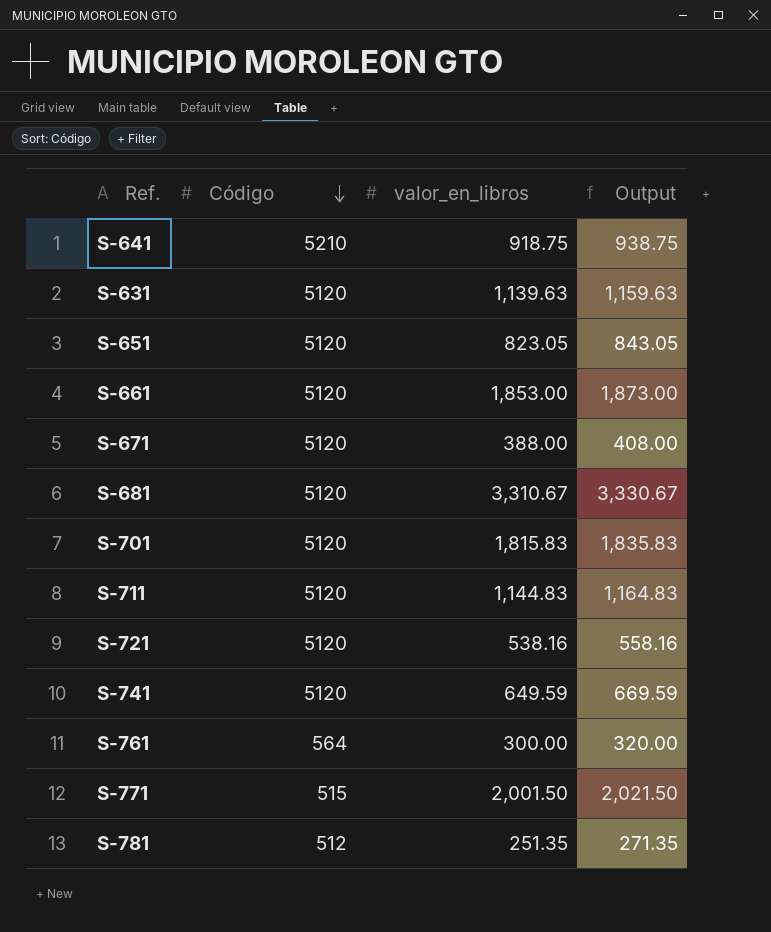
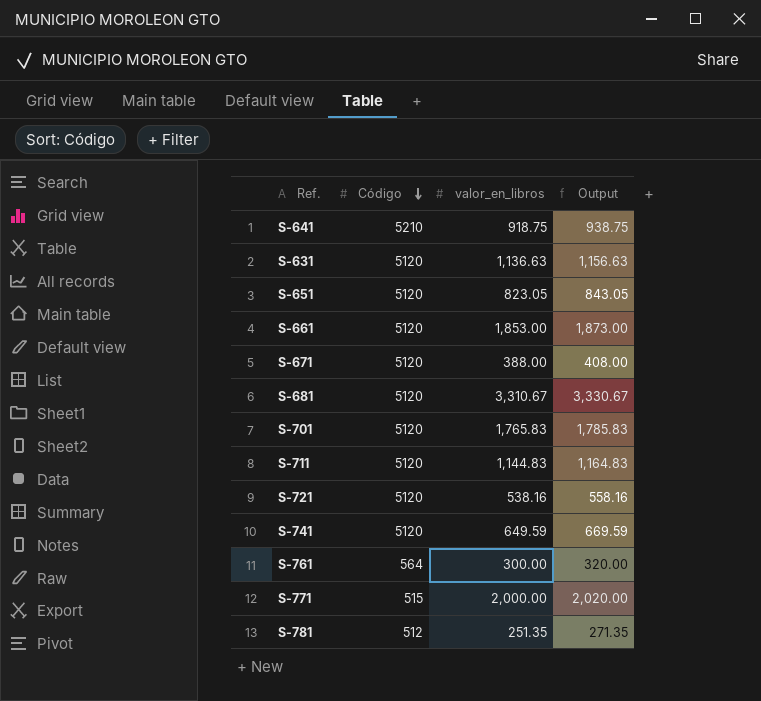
S-631 | valor_en_libros: 1,139.63 -> 1,136.63
S-631 | Output: 1,159.63 -> 1,156.63
S-701 | valor_en_libros: 1,815.83 -> 1,765.83
S-701 | Output: 1,835.83 -> 1,785.83
S-771 | valor_en_libros: 2,001.50 -> 2,000.00
S-771 | Output: 2,021.50 -> 2,020.00

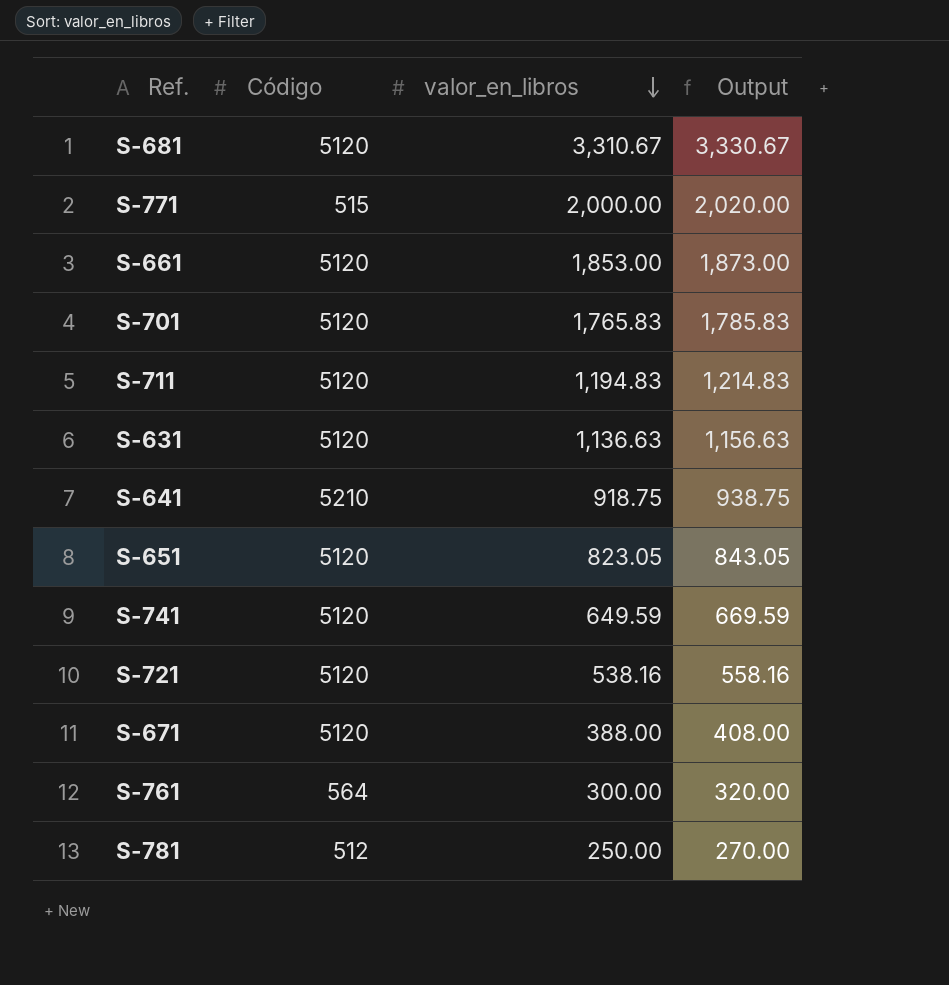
row order: Código descending -> valor_en_libros descending
S-711 | valor_en_libros: 1,144.83 -> 1,194.83
S-711 | Output: 1,164.83 -> 1,214.83
S-781 | valor_en_libros: 251.35 -> 250.00
S-781 | Output: 271.35 -> 270.00

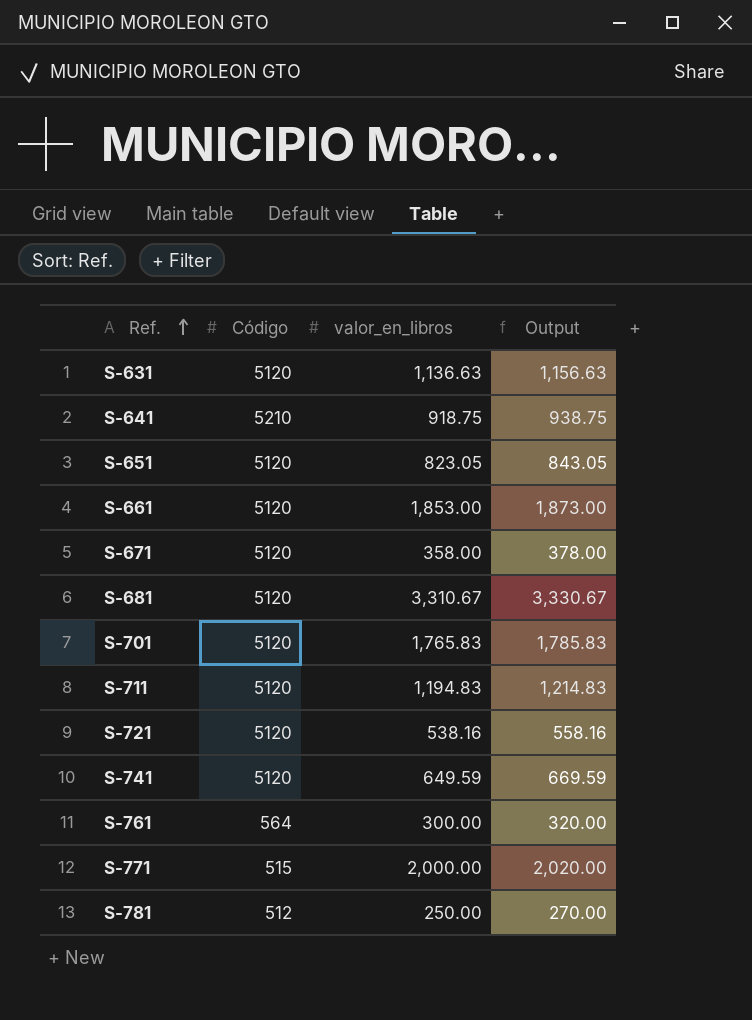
row order: valor_en_libros descending -> Ref. ascending
S-671 | valor_en_libros: 388.00 -> 358.00
S-671 | Output: 408.00 -> 378.00

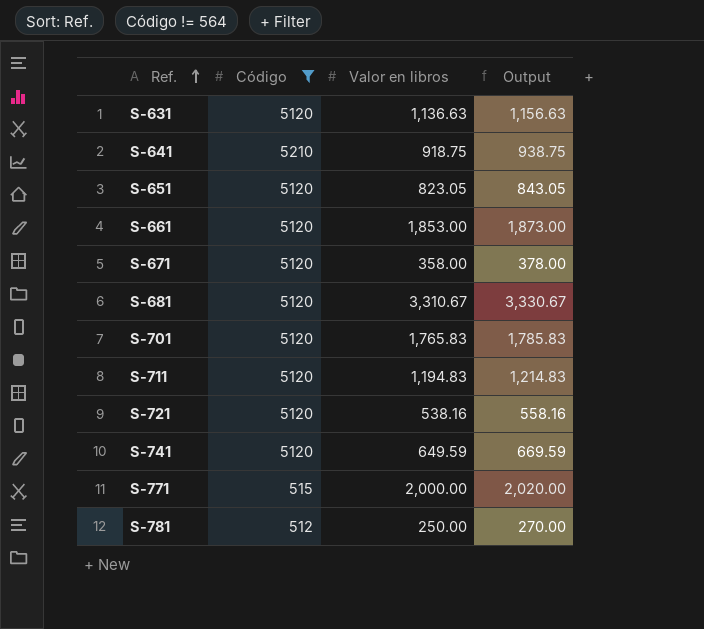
filter: none -> Código != 564
column name: valor_en_libros -> Valor en libros

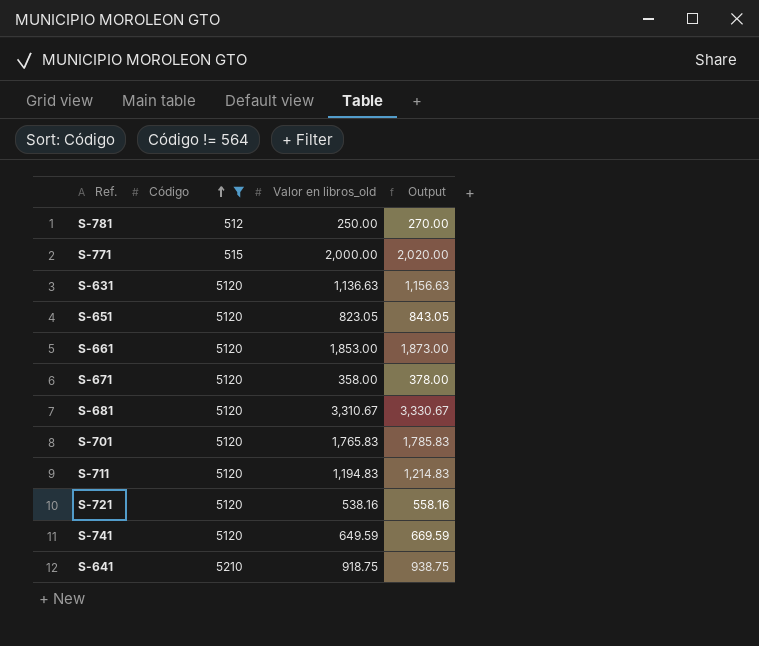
row order: Ref. ascending -> Código ascending
column name: Valor en libros -> Valor en libros_old

